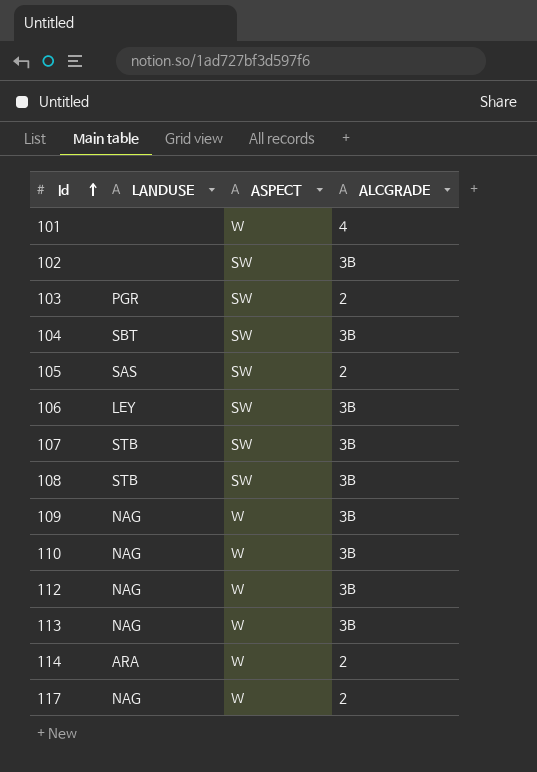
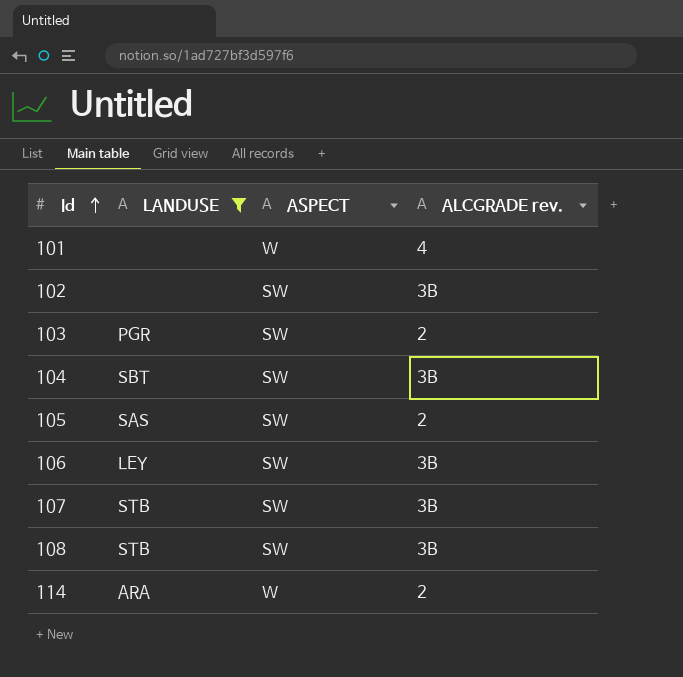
filter: none -> LANDUSE != NAG
column name: ALCGRADE -> ALCGRADE rev.

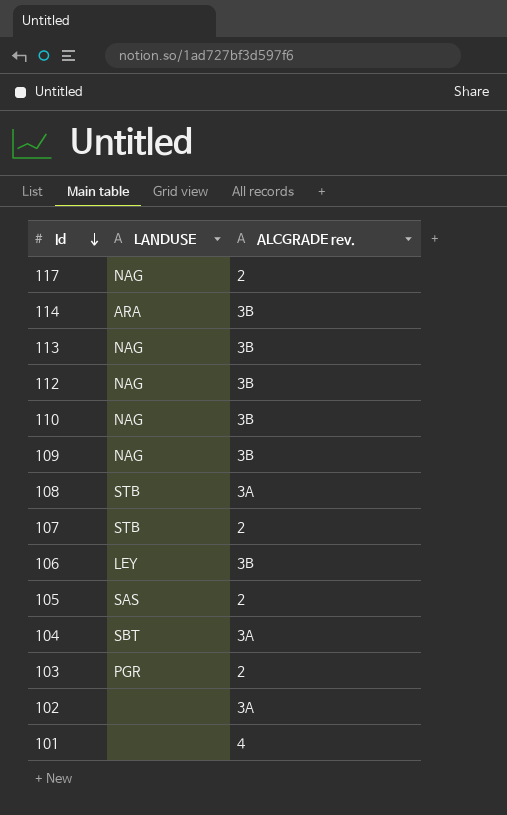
filter: LANDUSE != NAG -> none
row order: Id ascending -> Id descending
column ASPECT | position: 3 -> none
114 | ALCGRADE rev.: 2 -> 3B
108 | ALCGRADE rev.: 3B -> 3A
107 | ALCGRADE rev.: 3B -> 2
104 | ALCGRADE rev.: 3B -> 3A
102 | ALCGRADE rev.: 3B -> 3A

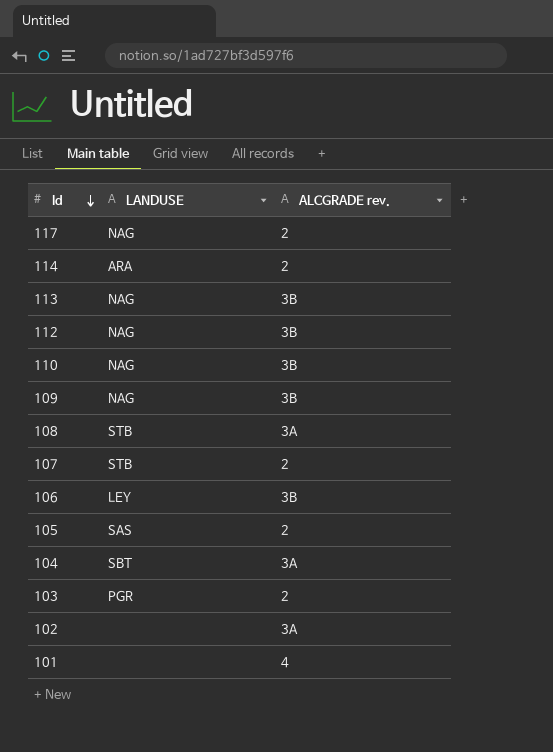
114 | ALCGRADE rev.: 3B -> 2

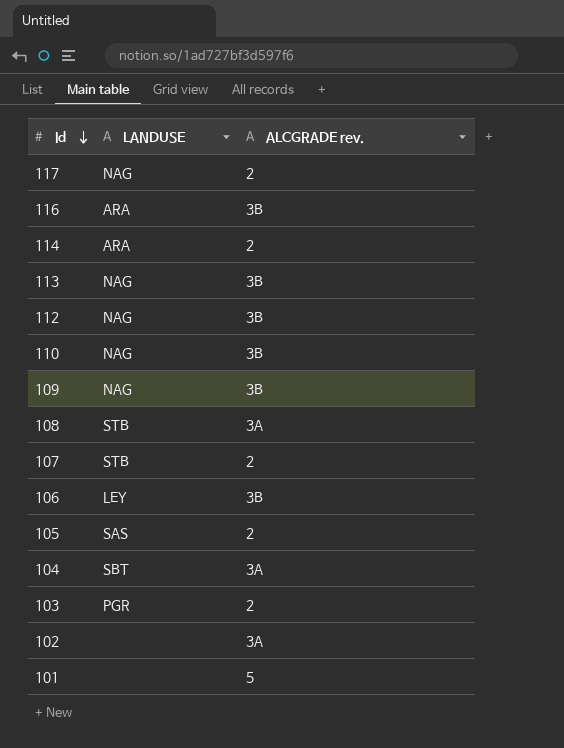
row 116: none -> ARA | 3B
101 | ALCGRADE rev.: 4 -> 5

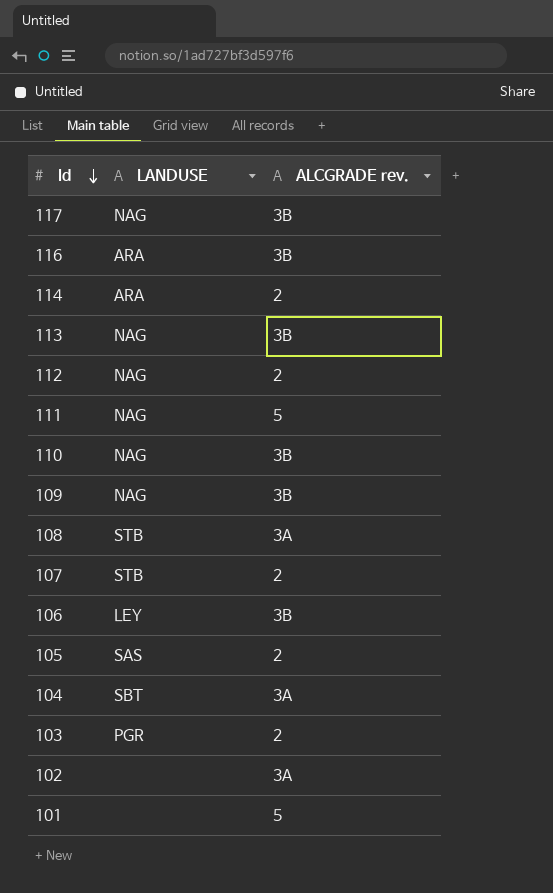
117 | ALCGRADE rev.: 2 -> 3B
112 | ALCGRADE rev.: 3B -> 2
row 111: none -> NAG | 5

